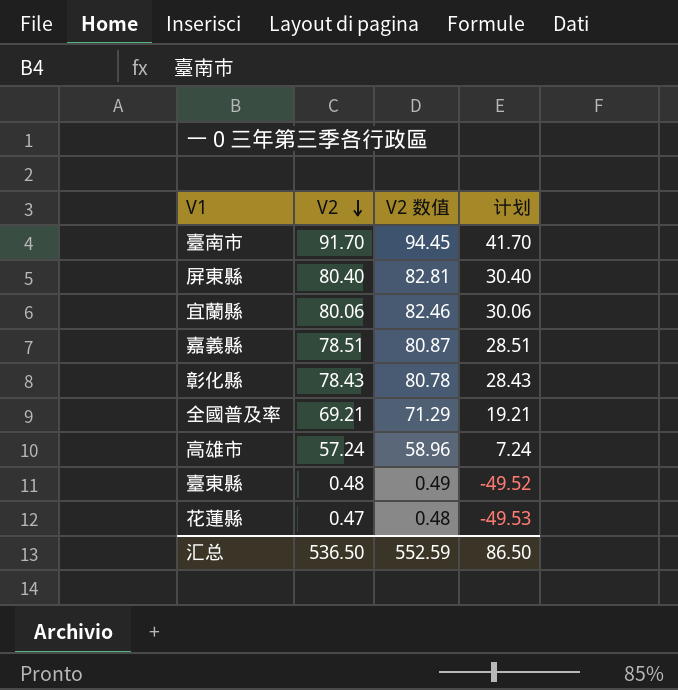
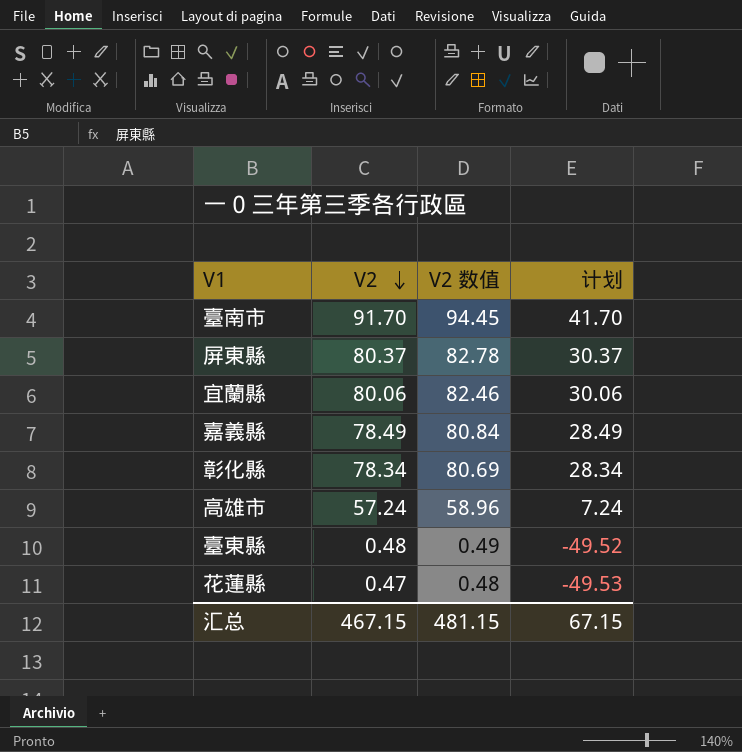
row 全國普及率: 69.21 | 71.29 | 19.21 -> none
屏東縣 | V2: 80.40 -> 80.37
屏東縣 | V2 数值: 82.81 -> 82.78
屏東縣 | 计划: 30.40 -> 30.37
嘉義縣 | V2: 78.51 -> 78.49
嘉義縣 | V2 数值: 80.87 -> 80.84
嘉義縣 | 计划: 28.51 -> 28.49
彰化縣 | V2: 78.43 -> 78.34
彰化縣 | V2 数值: 80.78 -> 80.69
彰化縣 | 计划: 28.43 -> 28.34
汇总 | V2: 536.50 -> 467.15
汇总 | V2 数值: 552.59 -> 481.15
汇总 | 计划: 86.50 -> 67.15

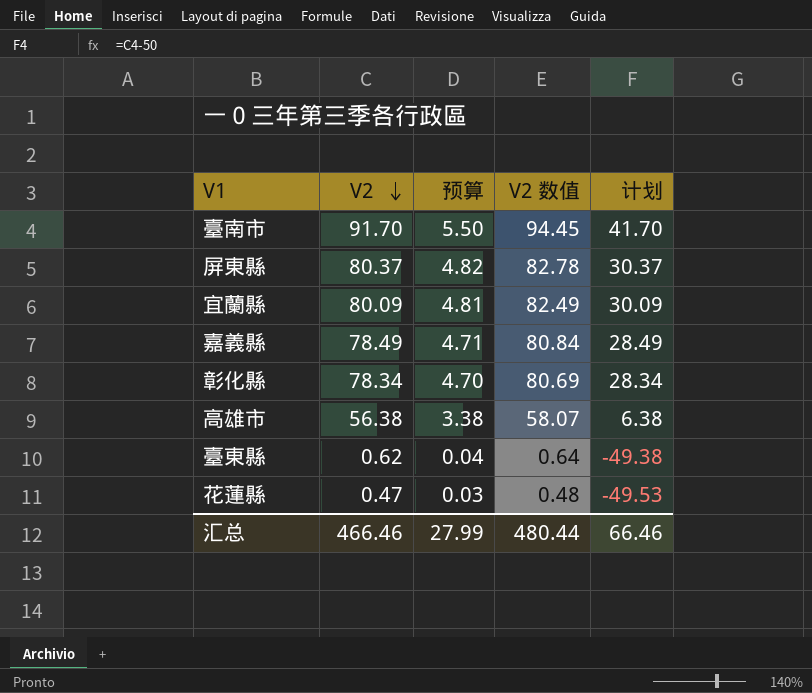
column 预算 | formula: none -> [V2] * 0.06
宜蘭縣 | V2: 80.06 -> 80.09
宜蘭縣 | V2 数值: 82.46 -> 82.49
宜蘭縣 | 计划: 30.06 -> 30.09
高雄市 | V2: 57.24 -> 56.38
高雄市 | V2 数值: 58.96 -> 58.07
高雄市 | 计划: 7.24 -> 6.38
臺東縣 | V2: 0.48 -> 0.62
臺東縣 | V2 数值: 0.49 -> 0.64
臺東縣 | 计划: -49.52 -> -49.38
汇总 | V2: 467.15 -> 466.46
汇总 | V2 数值: 481.15 -> 480.44
汇总 | 计划: 67.15 -> 66.46

